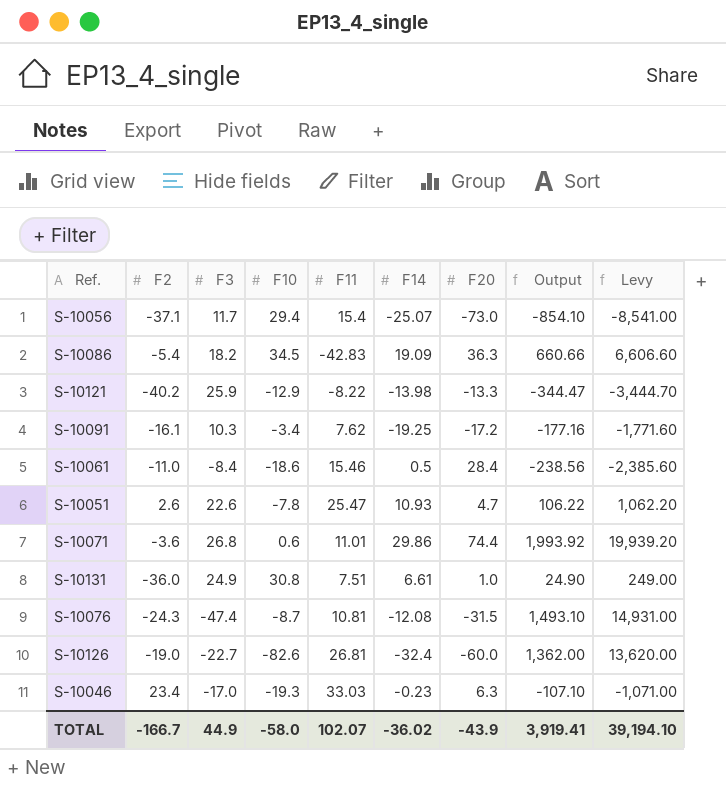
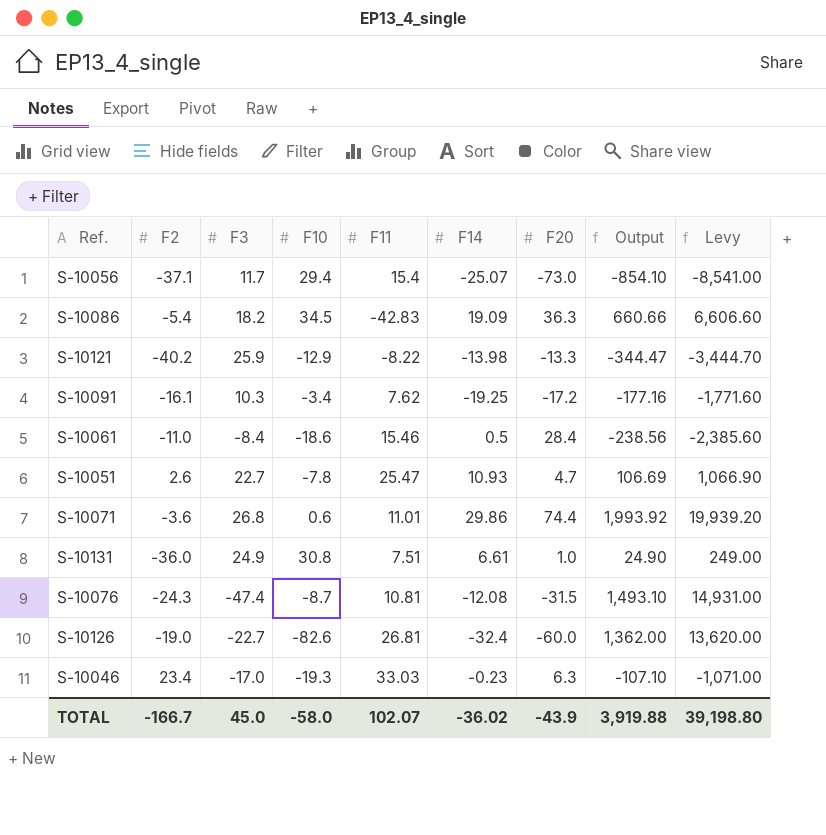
S-10051 | F3: 22.6 -> 22.7
S-10051 | Output: 106.22 -> 106.69
S-10051 | Levy: 1,062.20 -> 1,066.90
TOTAL | F3: 44.9 -> 45.0
TOTAL | Output: 3,919.41 -> 3,919.88
TOTAL | Levy: 39,194.10 -> 39,198.80

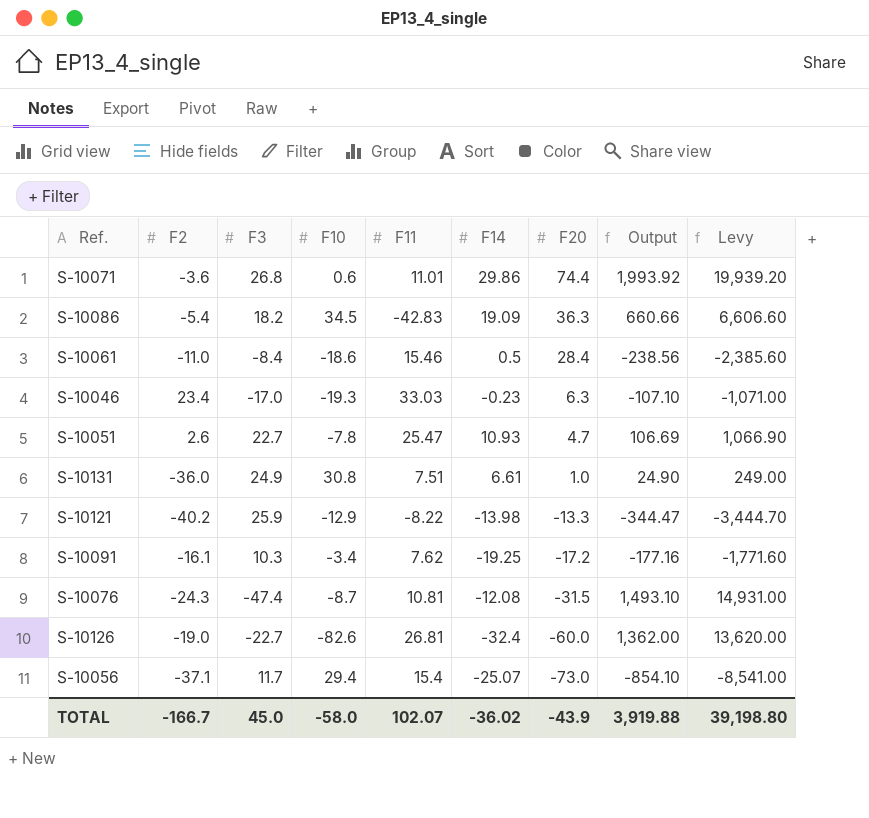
row order: none -> F20 descending

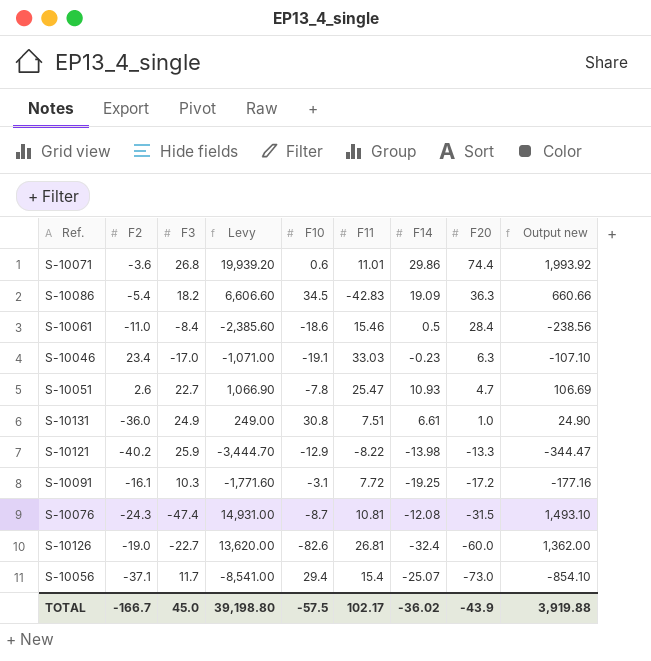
column Levy | position: 9 -> 4
column name: Output -> Output new
S-10046 | F10: -19.3 -> -19.1
S-10091 | F10: -3.4 -> -3.1
S-10091 | F11: 7.62 -> 7.72
TOTAL | F10: -58.0 -> -57.5
TOTAL | F11: 102.07 -> 102.17

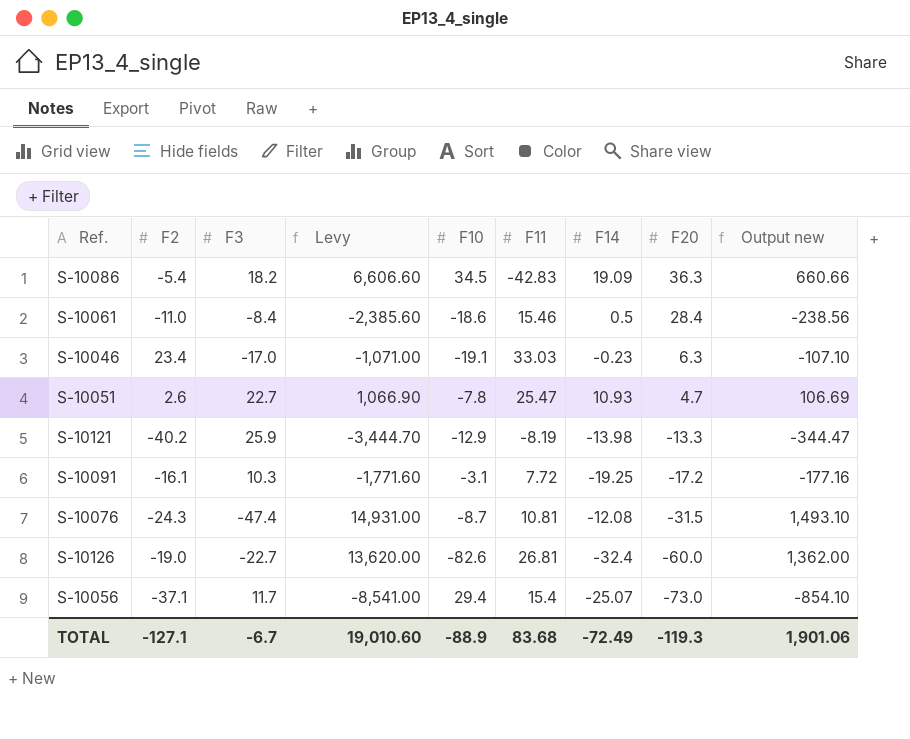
row S-10071: -3.6 | 26.8 | 19,939.20 | 0.6 | 11.01 | 29.86 | 74.4 | 1,993.92 -> none
row S-10131: -36.0 | 24.9 | 249.00 | 30.8 | 7.51 | 6.61 | 1.0 | 24.90 -> none
S-10121 | F11: -8.22 -> -8.19
TOTAL | F2: -166.7 -> -127.1
TOTAL | F3: 45.0 -> -6.7
TOTAL | Levy: 39,198.80 -> 19,010.60
TOTAL | F10: -57.5 -> -88.9
TOTAL | F11: 102.17 -> 83.68
TOTAL | F14: -36.02 -> -72.49
TOTAL | F20: -43.9 -> -119.3
TOTAL | Output new: 3,919.88 -> 1,901.06

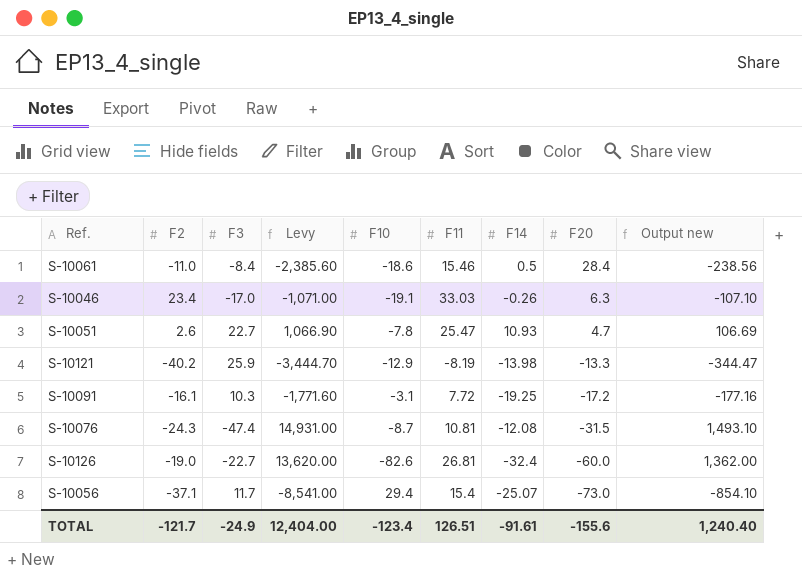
row S-10086: -5.4 | 18.2 | 6,606.60 | 34.5 | -42.83 | 19.09 | 36.3 | 660.66 -> none
S-10046 | F14: -0.23 -> -0.26
TOTAL | F2: -127.1 -> -121.7
TOTAL | F3: -6.7 -> -24.9
TOTAL | Levy: 19,010.60 -> 12,404.00
TOTAL | F10: -88.9 -> -123.4
TOTAL | F11: 83.68 -> 126.51
TOTAL | F14: -72.49 -> -91.61
TOTAL | F20: -119.3 -> -155.6
TOTAL | Output new: 1,901.06 -> 1,240.40

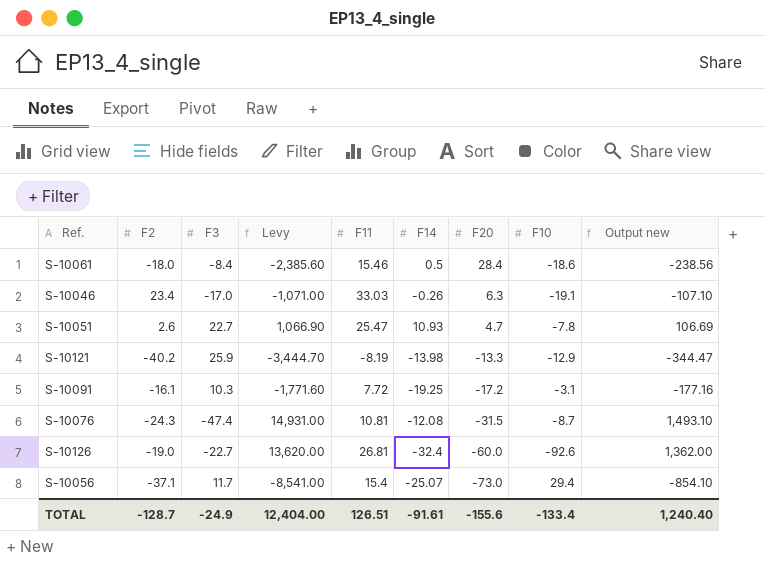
column F10 | position: 5 -> 8
S-10061 | F2: -11.0 -> -18.0
S-10126 | F10: -82.6 -> -92.6
TOTAL | F2: -121.7 -> -128.7
TOTAL | F10: -123.4 -> -133.4

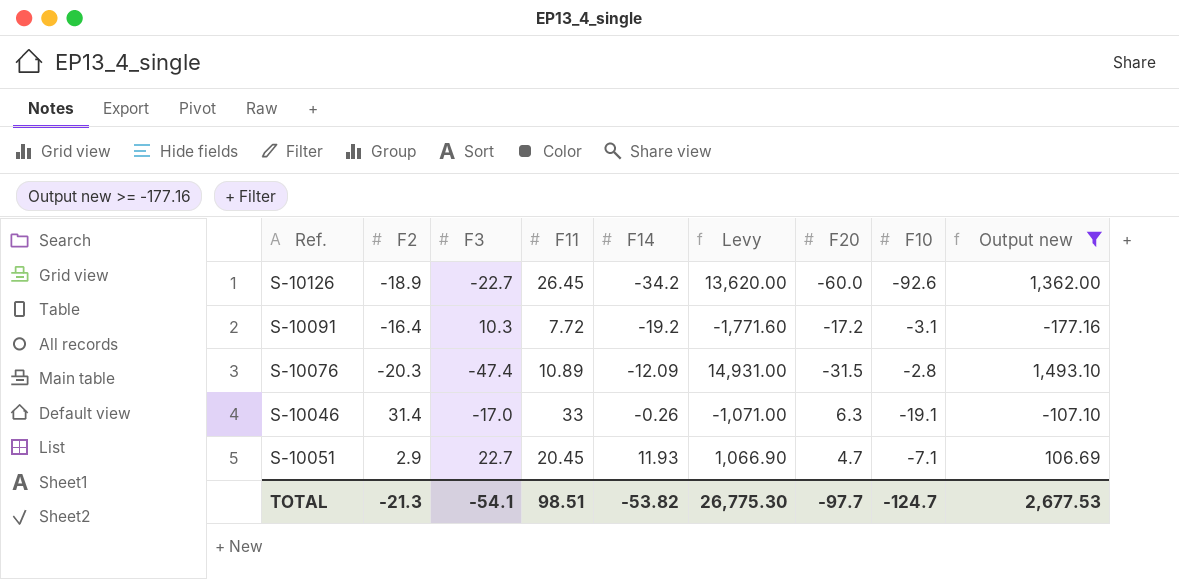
filter: none -> Output new >= -177.16
row order: F20 descending -> F14 ascending
column Levy | position: 4 -> 6
S-10126 | F2: -19.0 -> -18.9
S-10126 | F11: 26.81 -> 26.45
S-10126 | F14: -32.4 -> -34.2
S-10091 | F2: -16.1 -> -16.4
S-10091 | F14: -19.25 -> -19.2
S-10076 | F2: -24.3 -> -20.3
S-10076 | F11: 10.81 -> 10.89
S-10076 | F14: -12.08 -> -12.09
S-10076 | F10: -8.7 -> -2.8
S-10046 | F2: 23.4 -> 31.4
S-10046 | F11: 33.03 -> 33
S-10051 | F2: 2.6 -> 2.9
S-10051 | F11: 25.47 -> 20.45
S-10051 | F14: 10.93 -> 11.93
S-10051 | F10: -7.8 -> -7.1
TOTAL | F2: -128.7 -> -21.3
TOTAL | F3: -24.9 -> -54.1
TOTAL | F11: 126.51 -> 98.51
TOTAL | F14: -91.61 -> -53.82
TOTAL | Levy: 12,404.00 -> 26,775.30
TOTAL | F20: -155.6 -> -97.7
TOTAL | F10: -133.4 -> -124.7
TOTAL | Output new: 1,240.40 -> 2,677.53

